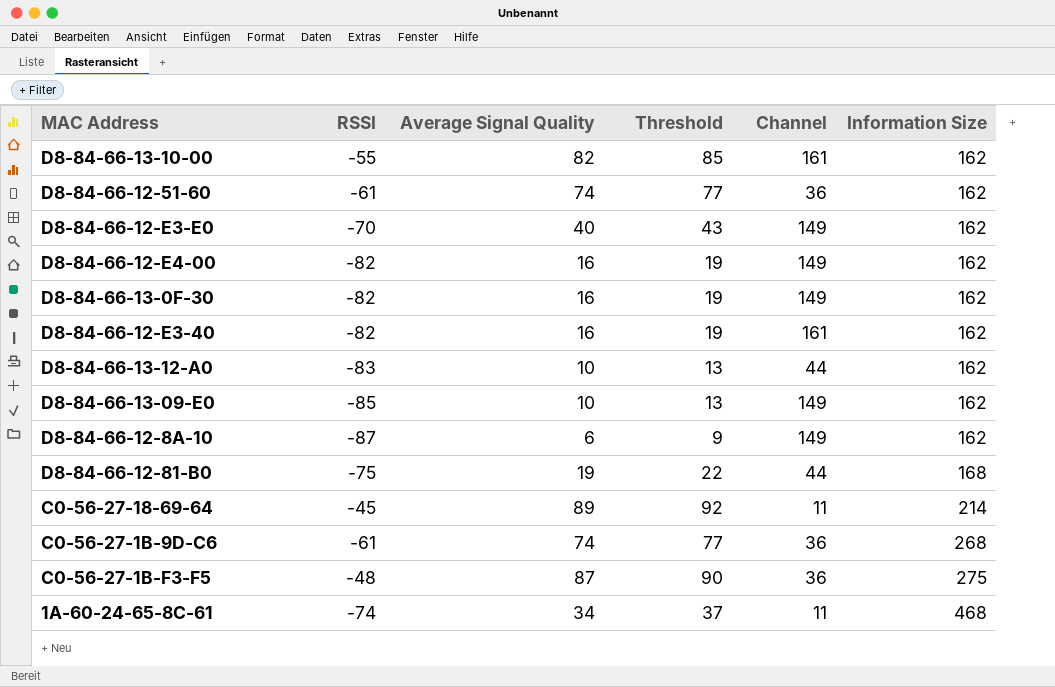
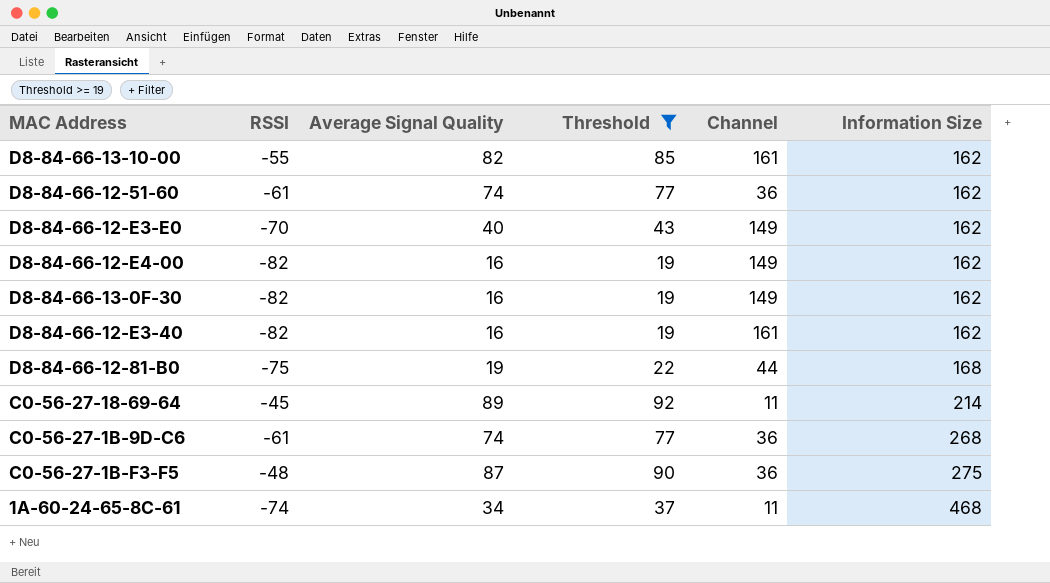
filter: none -> Threshold >= 19

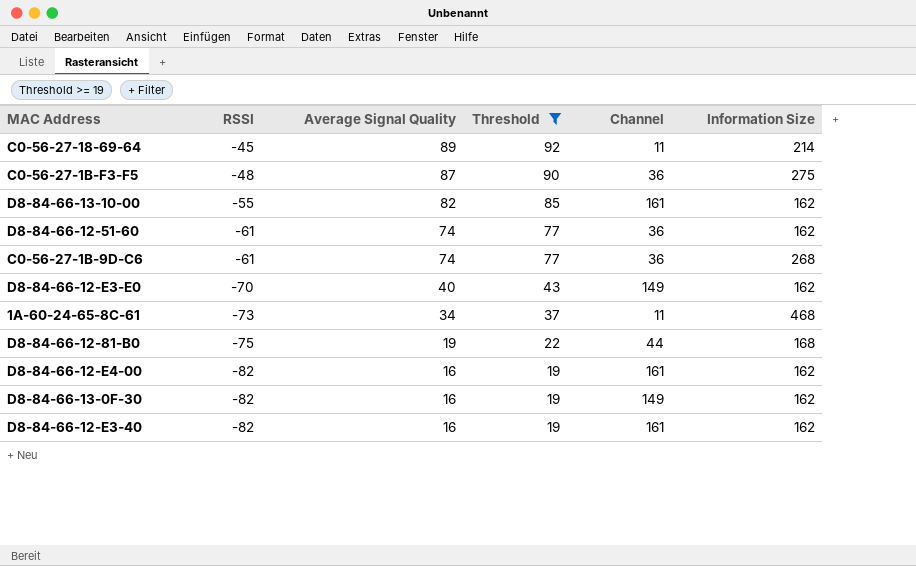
row order: Information Size ascending -> RSSI descending
1A-60-24-65-8C-61 | RSSI: -74 -> -73
D8-84-66-12-E4-00 | Channel: 149 -> 161

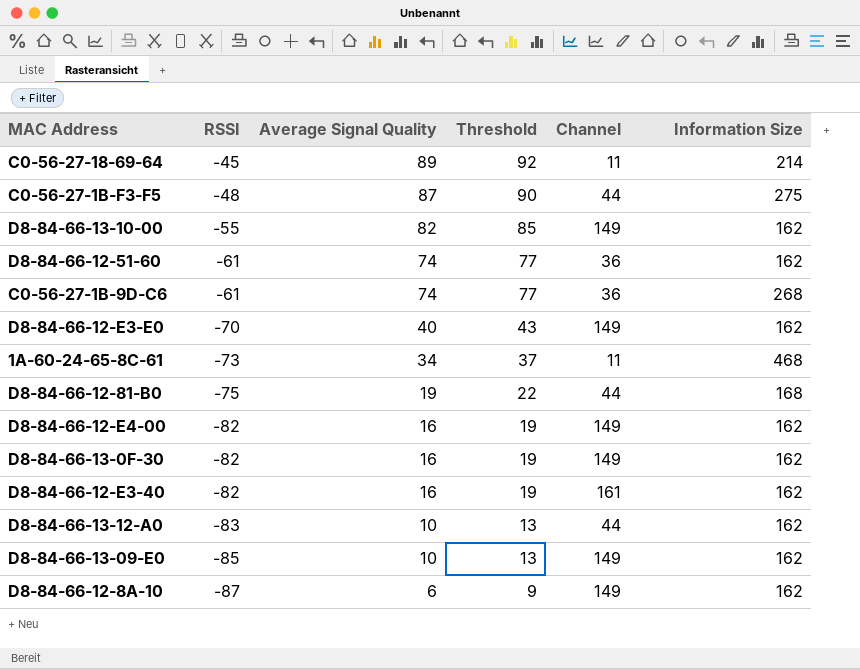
filter: Threshold >= 19 -> none
C0-56-27-1B-F3-F5 | Channel: 36 -> 44
D8-84-66-13-10-00 | Channel: 161 -> 149
D8-84-66-12-E4-00 | Channel: 161 -> 149

